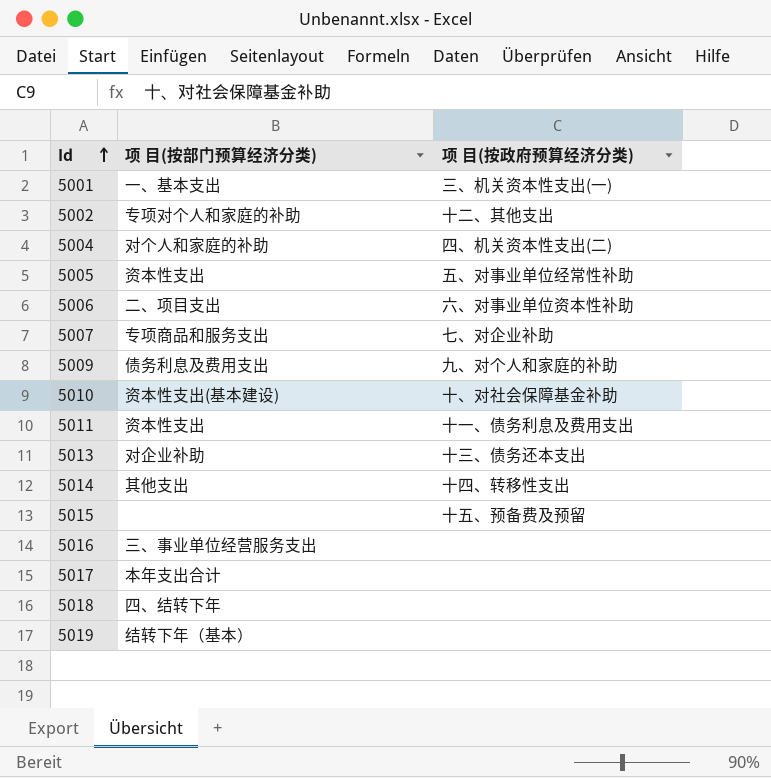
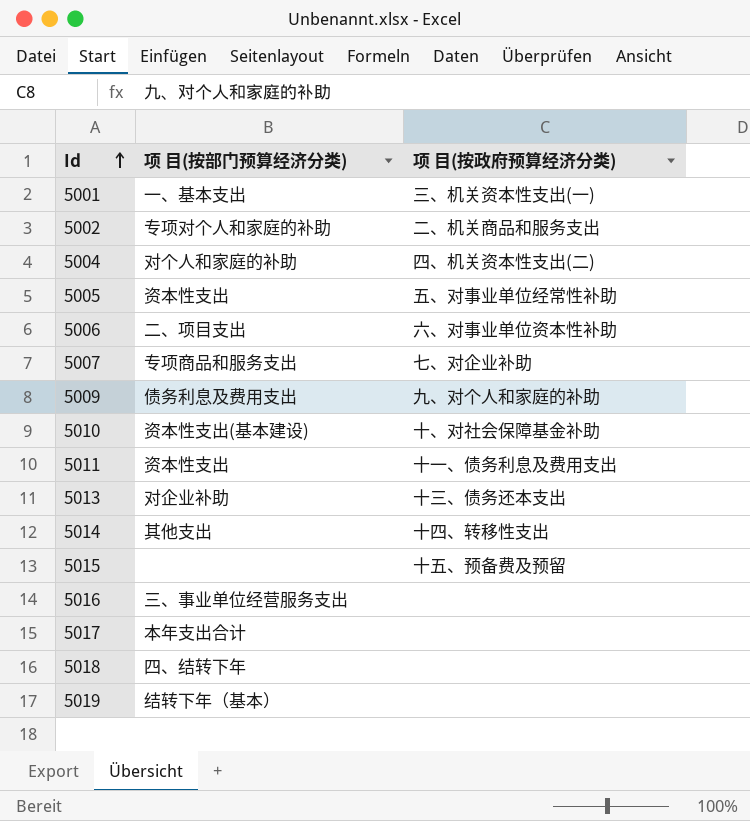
5002 | 项 目(按政府预算经济分类): 十二、其他支出 -> 二、机关商品和服务支出

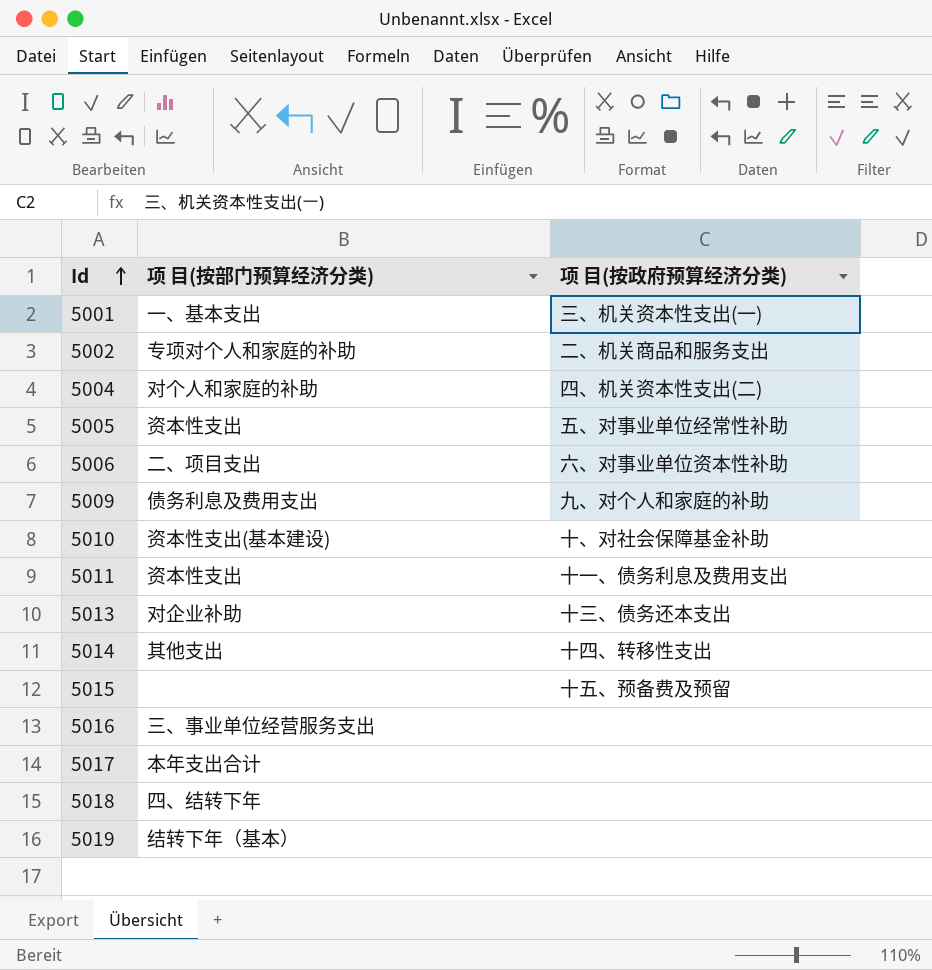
row 5007: 专项商品和服务支出 | 七、对企业补助 -> none

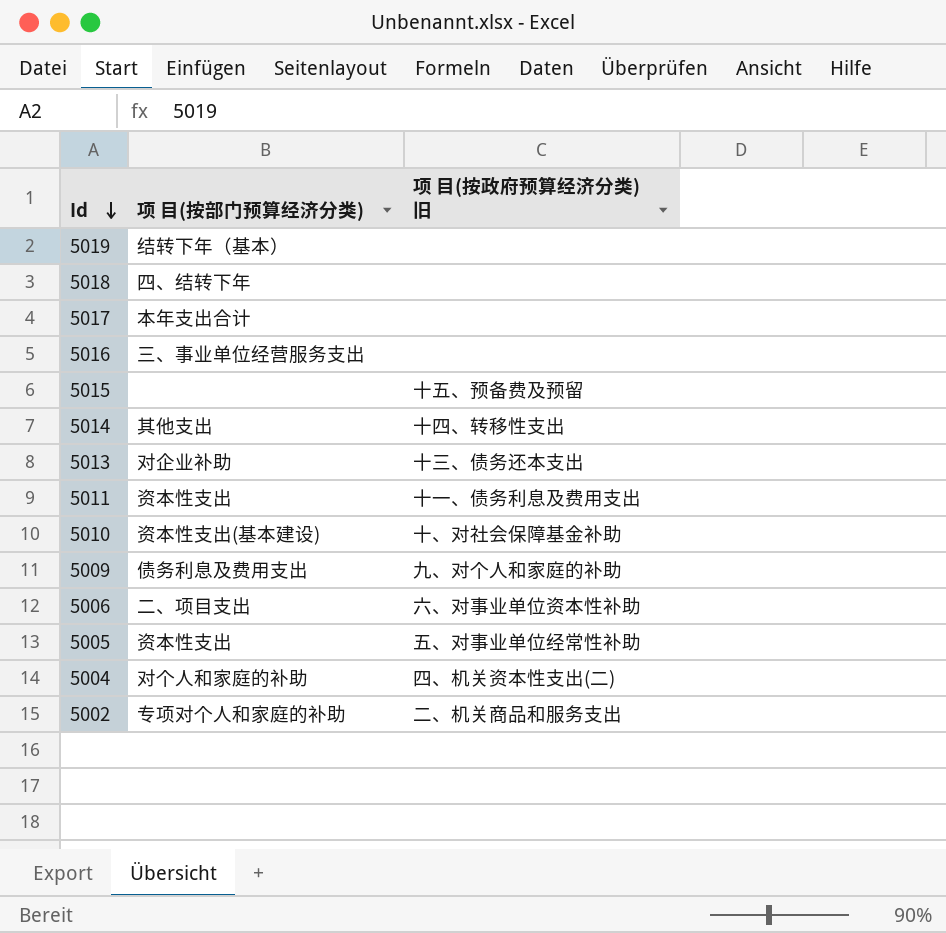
row order: Id ascending -> Id descending
column name: 项 目(按政府预算经济分类) -> 项 目(按政府预算经济分类) 旧
row 5001: 一、基本支出 | 三、机关资本性支出(一) -> none

